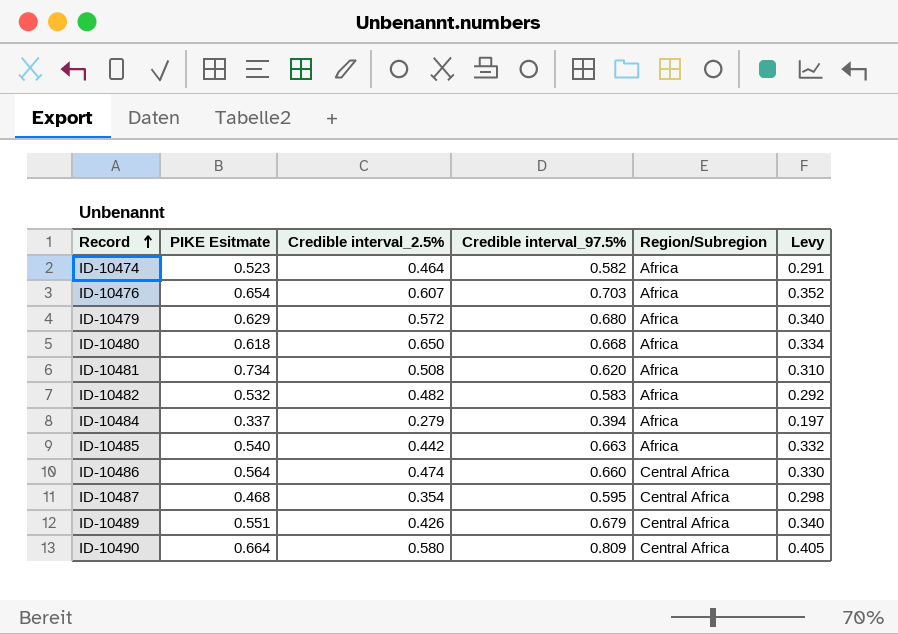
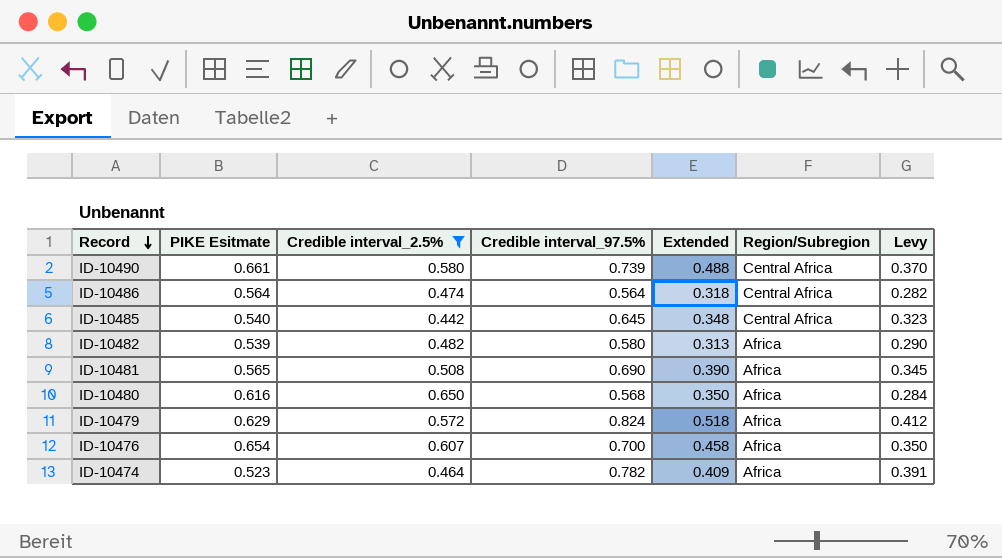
filter: none -> Credible interval_2.5% >= 0.442
row order: Record ascending -> Record descending
column Extended | formula: none -> [PIKE Esitmate] * [Credible interval_97.5%]
ID-10490 | PIKE Esitmate: 0.664 -> 0.661
ID-10490 | Credible interval_97.5%: 0.809 -> 0.739
ID-10490 | Levy: 0.405 -> 0.370
ID-10486 | Credible interval_97.5%: 0.660 -> 0.564
ID-10486 | Levy: 0.330 -> 0.282
ID-10485 | Credible interval_97.5%: 0.663 -> 0.645
ID-10485 | Region/Subregion: Africa -> Central Africa
ID-10485 | Levy: 0.332 -> 0.323
ID-10482 | PIKE Esitmate: 0.532 -> 0.539
ID-10482 | Credible interval_97.5%: 0.583 -> 0.580
ID-10482 | Levy: 0.292 -> 0.290
ID-10481 | PIKE Esitmate: 0.734 -> 0.565
ID-10481 | Credible interval_97.5%: 0.620 -> 0.690
ID-10481 | Levy: 0.310 -> 0.345
ID-10480 | PIKE Esitmate: 0.618 -> 0.616
ID-10480 | Credible interval_97.5%: 0.668 -> 0.568
ID-10480 | Levy: 0.334 -> 0.284
ID-10479 | Credible interval_97.5%: 0.680 -> 0.824
ID-10479 | Levy: 0.340 -> 0.412
ID-10476 | Credible interval_97.5%: 0.703 -> 0.700
ID-10476 | Levy: 0.352 -> 0.350
ID-10474 | Credible interval_97.5%: 0.582 -> 0.782
ID-10474 | Levy: 0.291 -> 0.391

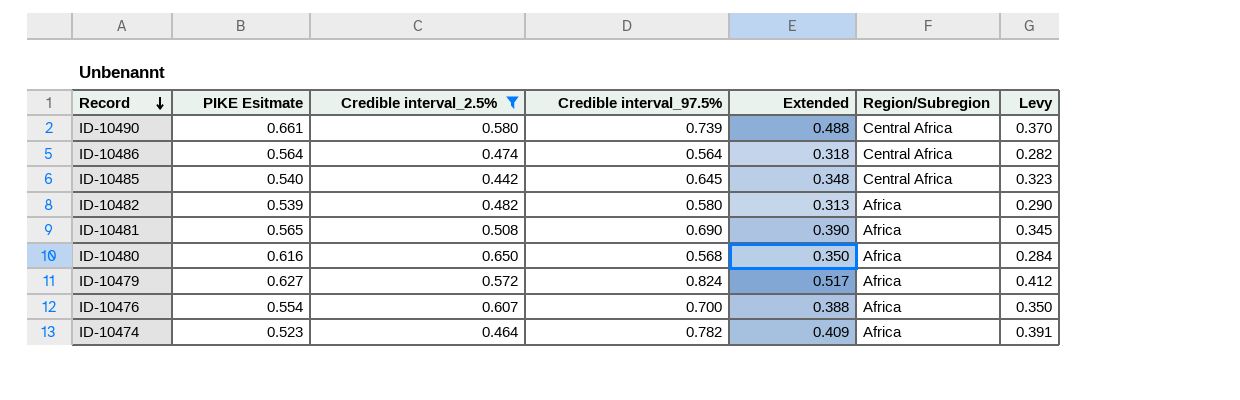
ID-10479 | PIKE Esitmate: 0.629 -> 0.627
ID-10479 | Extended: 0.518 -> 0.517
ID-10476 | PIKE Esitmate: 0.654 -> 0.554
ID-10476 | Extended: 0.458 -> 0.388

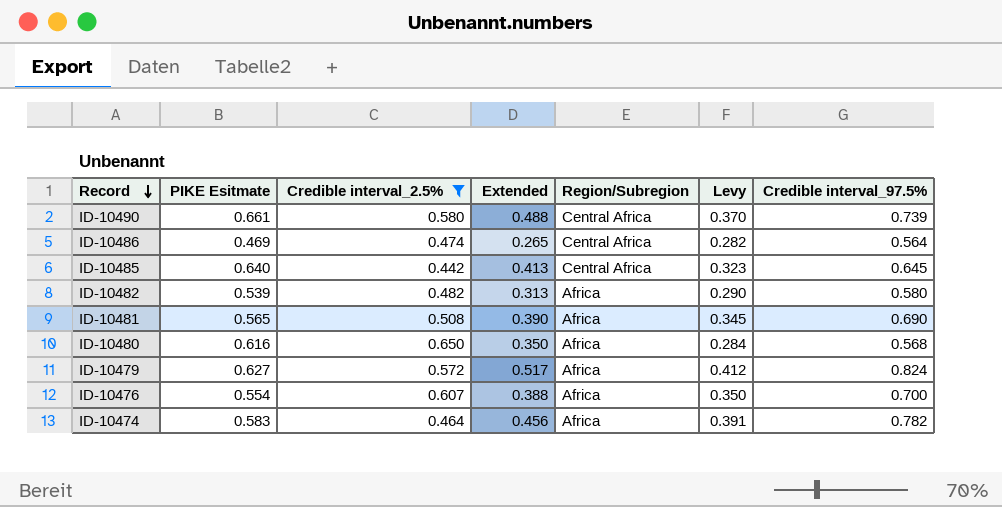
column Credible interval_97.5% | position: 4 -> 7
ID-10486 | PIKE Esitmate: 0.564 -> 0.469
ID-10486 | Extended: 0.318 -> 0.265
ID-10485 | PIKE Esitmate: 0.540 -> 0.640
ID-10485 | Extended: 0.348 -> 0.413
ID-10474 | PIKE Esitmate: 0.523 -> 0.583
ID-10474 | Extended: 0.409 -> 0.456

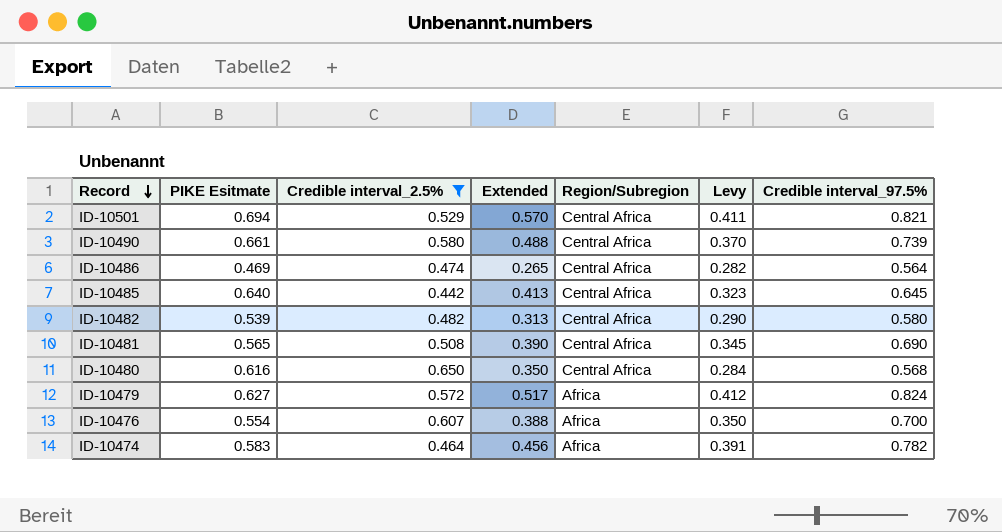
row ID-10501: none -> 0.694 | 0.529 | 0.570 | Central Africa | 0.411 | 0.821
ID-10482 | Region/Subregion: Africa -> Central Africa
ID-10481 | Region/Subregion: Africa -> Central Africa
ID-10480 | Region/Subregion: Africa -> Central Africa

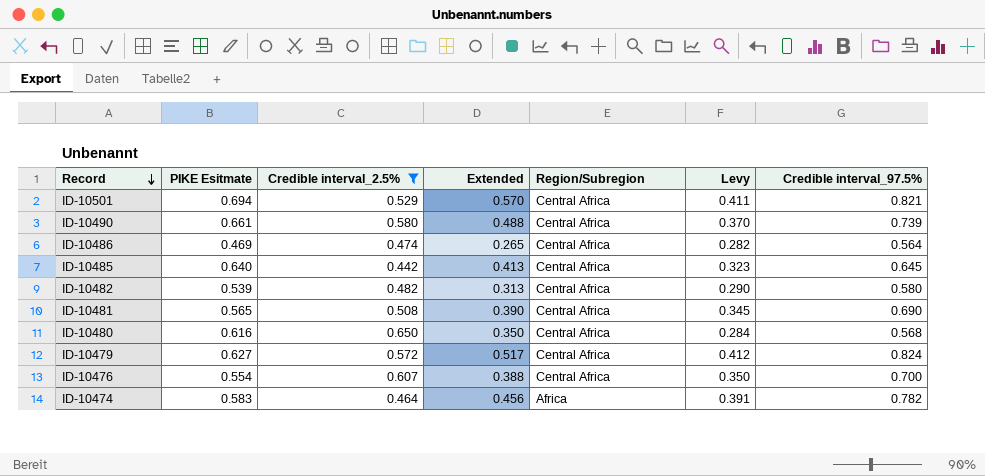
ID-10479 | Region/Subregion: Africa -> Central Africa
ID-10476 | Region/Subregion: Africa -> Central Africa

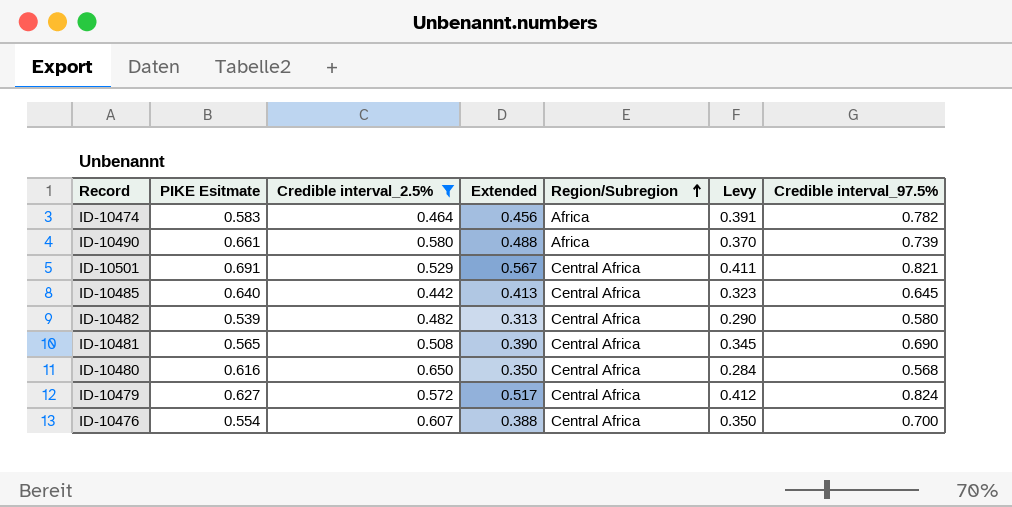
row order: Record descending -> Region/Subregion ascending
row ID-10486: 0.469 | 0.474 | 0.265 | Central Africa | 0.282 | 0.564 -> none
ID-10490 | Region/Subregion: Central Africa -> Africa
ID-10501 | PIKE Esitmate: 0.694 -> 0.691
ID-10501 | Extended: 0.570 -> 0.567

